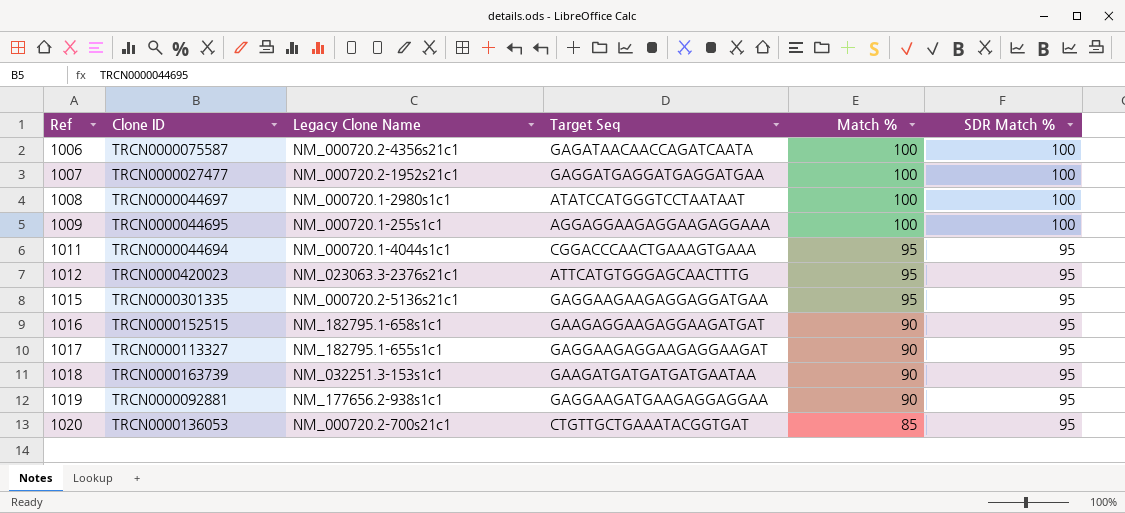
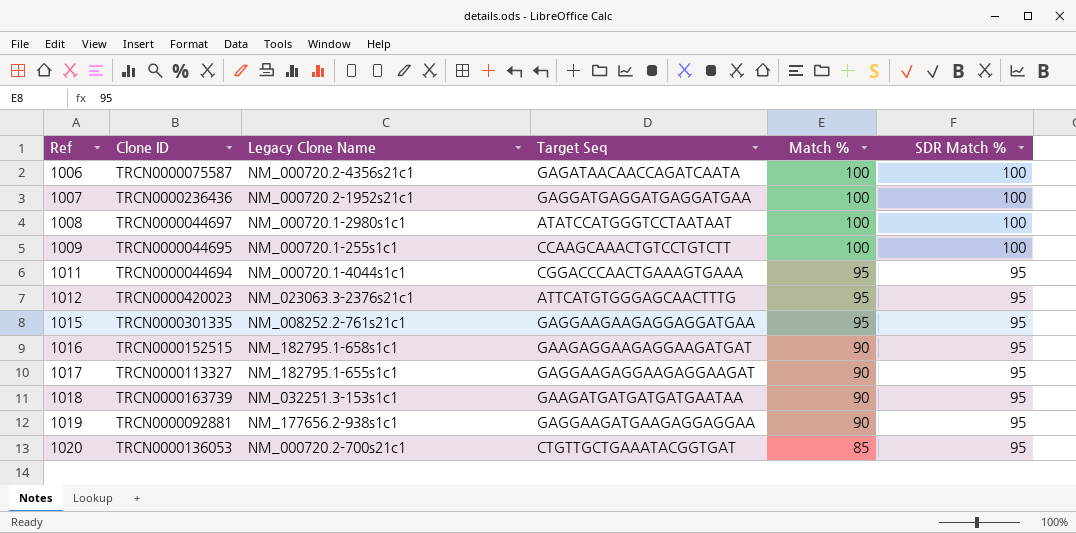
1007 | Clone ID: TRCN0000027477 -> TRCN0000236436
1009 | Target Seq: AGGAGGAAGAGGAAGAGGAAA -> CCAAGCAAACTGTCCTGTCTT
1015 | Legacy Clone Name: NM_000720.2-5136s21c1 -> NM_008252.2-761s21c1

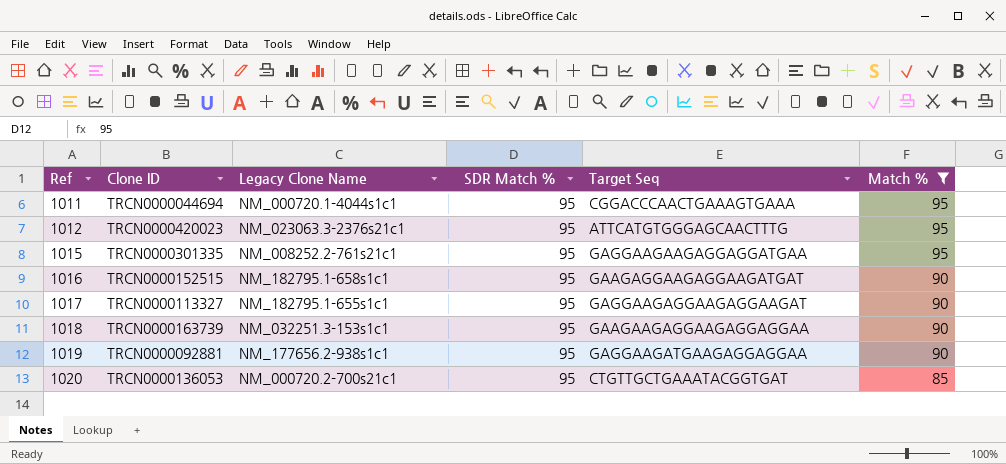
filter: none -> Match % != 100
column SDR Match % | position: 6 -> 4
1018 | Target Seq: GAAGATGATGATGATGAATAA -> GAAGAAGAGGAAGAGGAGGAA

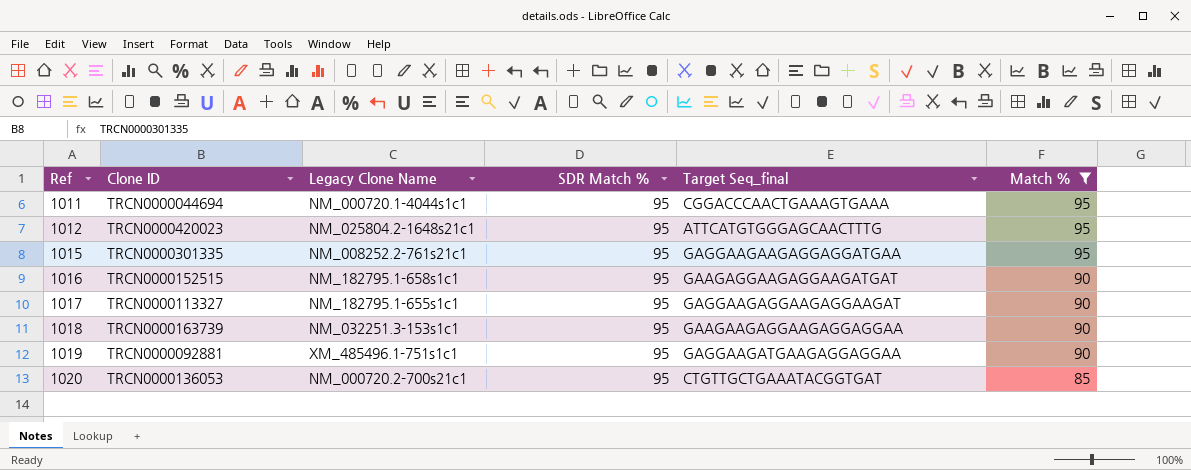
column name: Target Seq -> Target Seq_final
1012 | Legacy Clone Name: NM_023063.3-2376s21c1 -> NM_025804.2-1648s21c1
1019 | Legacy Clone Name: NM_177656.2-938s1c1 -> XM_485496.1-751s1c1

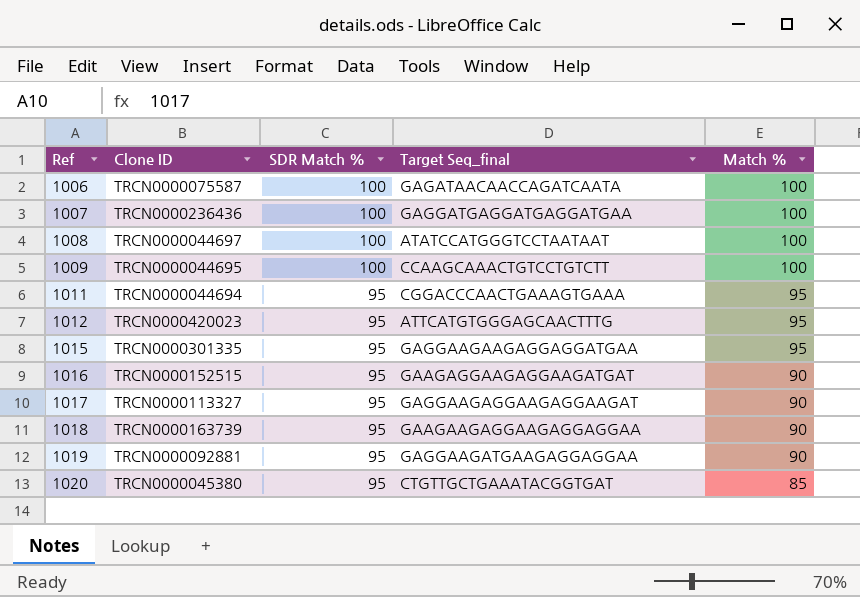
filter: Match % != 100 -> none
column Legacy Clone Name | position: 3 -> none
1020 | Clone ID: TRCN0000136053 -> TRCN0000045380

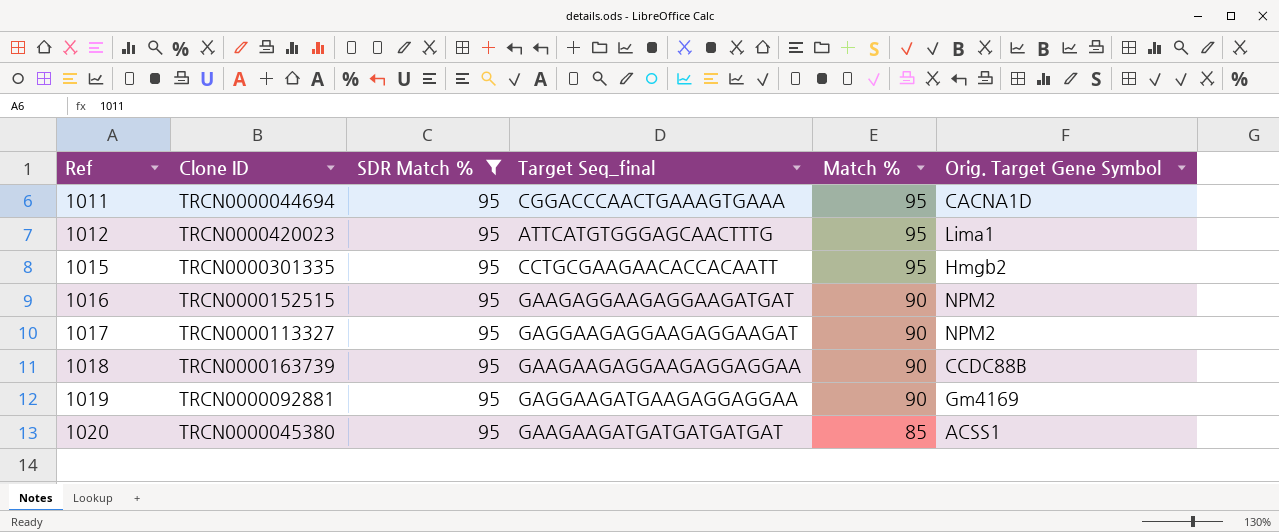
filter: none -> SDR Match % = 95
column Orig. Target Gene Symbol | position: none -> 6
1015 | Target Seq_final: GAGGAAGAAGAGGAGGATGAA -> CCTGCGAAGAACACCACAATT
1020 | Target Seq_final: CTGTTGCTGAAATACGGTGAT -> GAAGAAGATGATGATGATGAT

